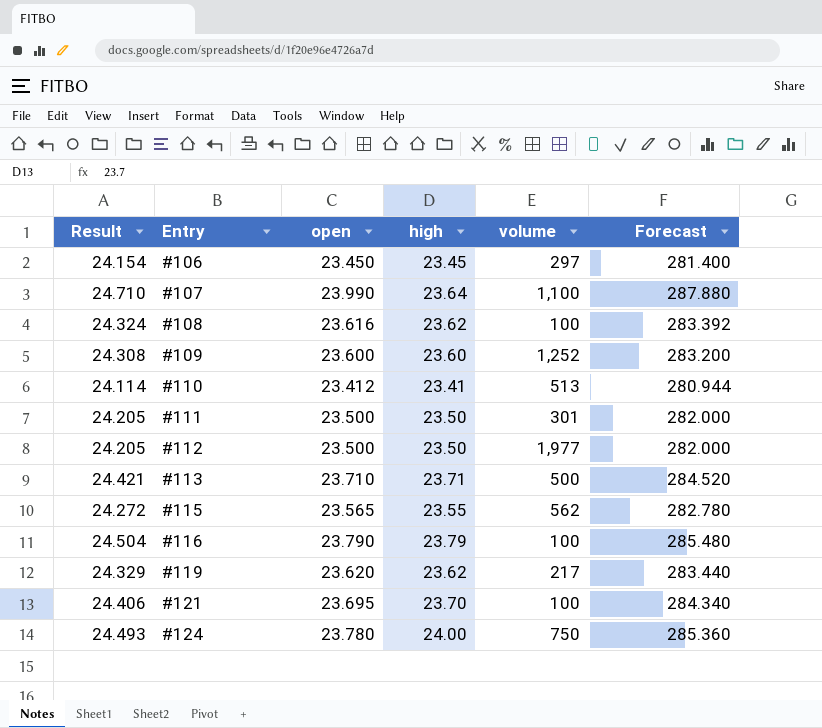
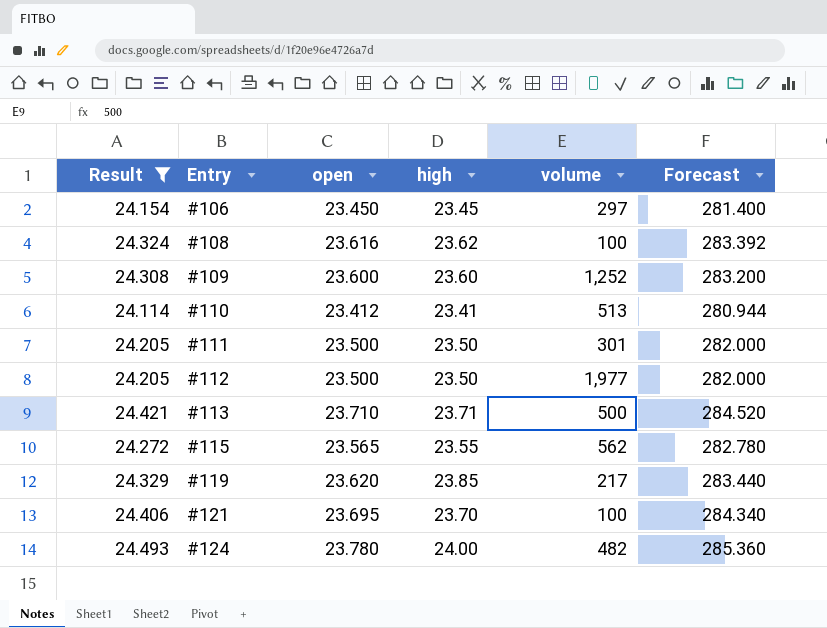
filter: none -> Result <= 24.493
#119 | high: 23.62 -> 23.85
#124 | volume: 750 -> 482

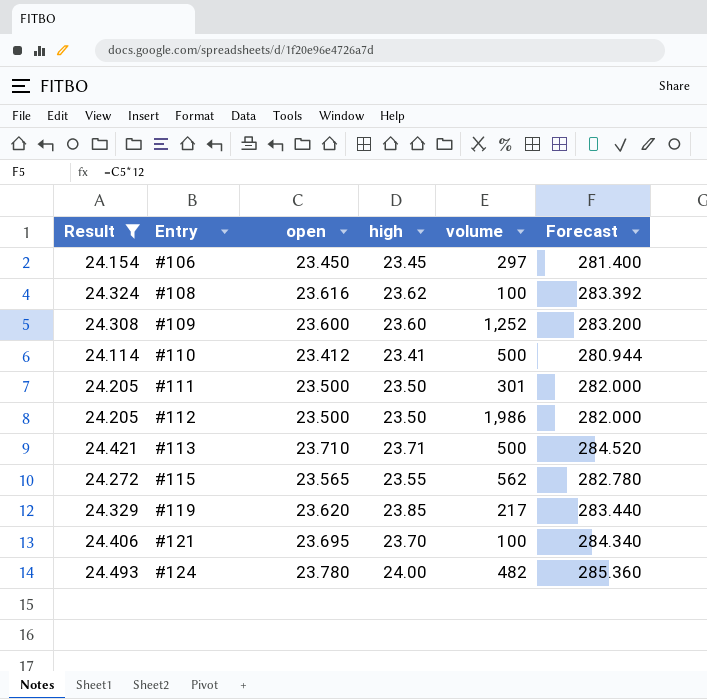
#110 | volume: 513 -> 500
#112 | volume: 1,977 -> 1,986

